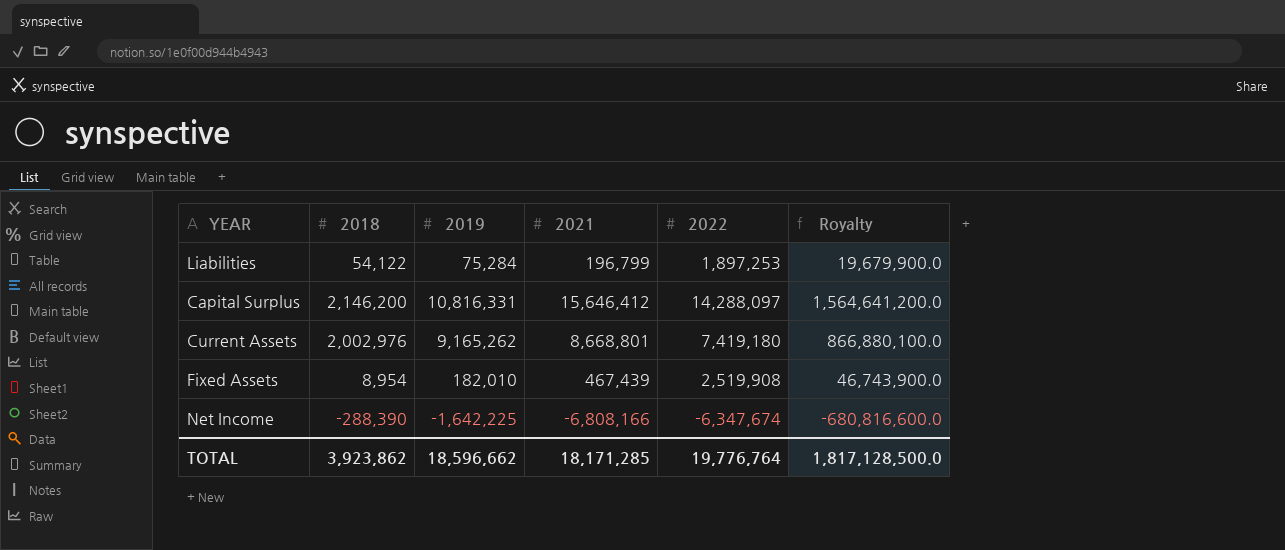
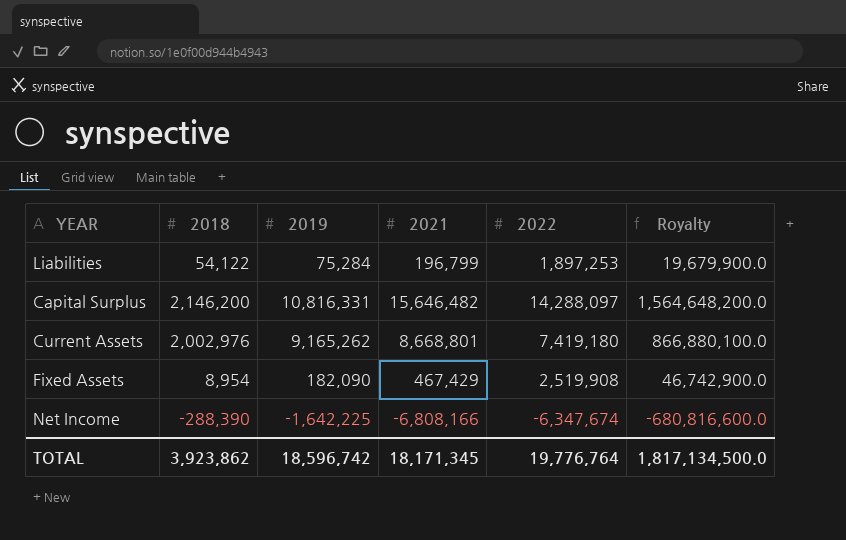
Capital Surplus | 2021: 15,646,412 -> 15,646,482
Capital Surplus | Royalty: 1,564,641,200.0 -> 1,564,648,200.0
Fixed Assets | 2019: 182,010 -> 182,090
Fixed Assets | 2021: 467,439 -> 467,429
Fixed Assets | Royalty: 46,743,900.0 -> 46,742,900.0
TOTAL | 2019: 18,596,662 -> 18,596,742
TOTAL | 2021: 18,171,285 -> 18,171,345
TOTAL | Royalty: 1,817,128,500.0 -> 1,817,134,500.0

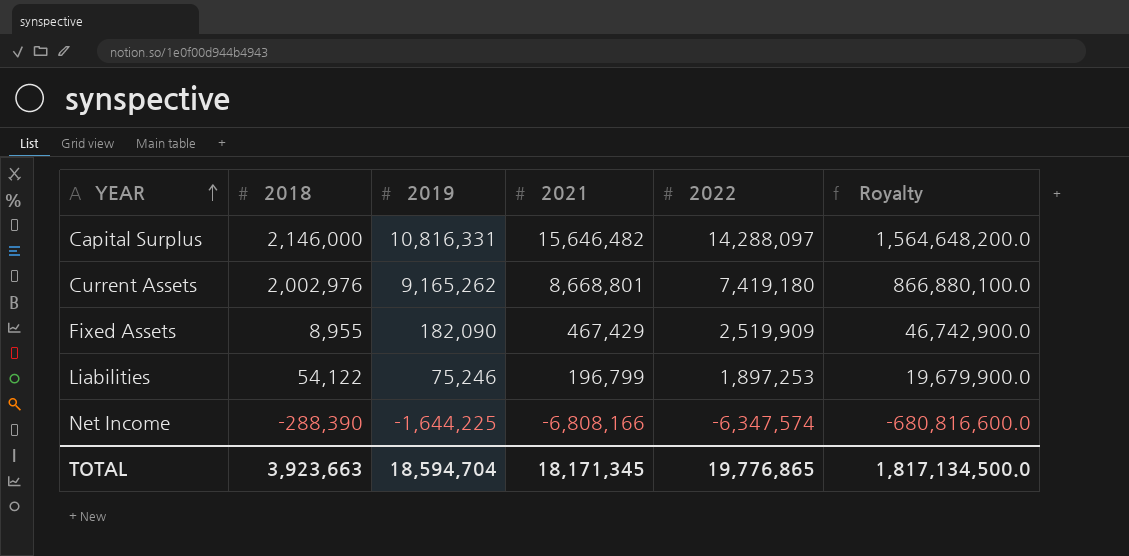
row order: none -> YEAR ascending
Capital Surplus | 2018: 2,146,200 -> 2,146,000
Fixed Assets | 2018: 8,954 -> 8,955
Fixed Assets | 2022: 2,519,908 -> 2,519,909
Liabilities | 2019: 75,284 -> 75,246
Net Income | 2019: -1,642,225 -> -1,644,225
Net Income | 2022: -6,347,674 -> -6,347,574
TOTAL | 2018: 3,923,862 -> 3,923,663
TOTAL | 2019: 18,596,742 -> 18,594,704
TOTAL | 2022: 19,776,764 -> 19,776,865

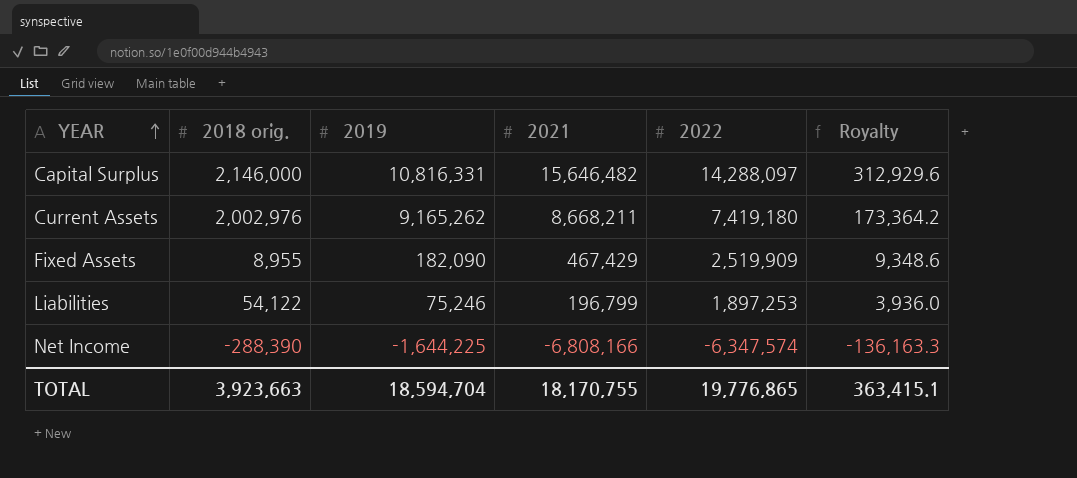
column name: 2018 -> 2018 orig.
column Royalty | formula: [2021] * 100 -> [2021] * 0.02
Current Assets | 2021: 8,668,801 -> 8,668,211
TOTAL | 2021: 18,171,345 -> 18,170,755
TOTAL | Royalty: 1,817,134,500.0 -> 363,415.1

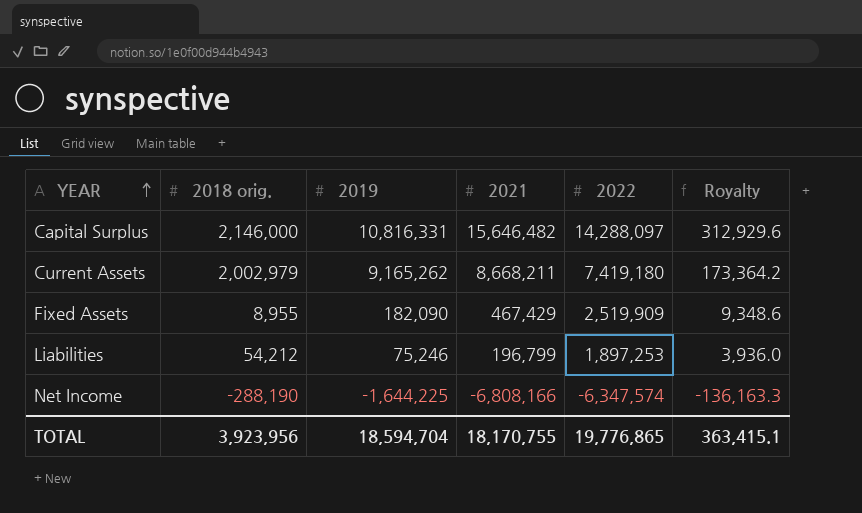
Current Assets | 2018 orig.: 2,002,976 -> 2,002,979
Liabilities | 2018 orig.: 54,122 -> 54,212
Net Income | 2018 orig.: -288,390 -> -288,190
TOTAL | 2018 orig.: 3,923,663 -> 3,923,956

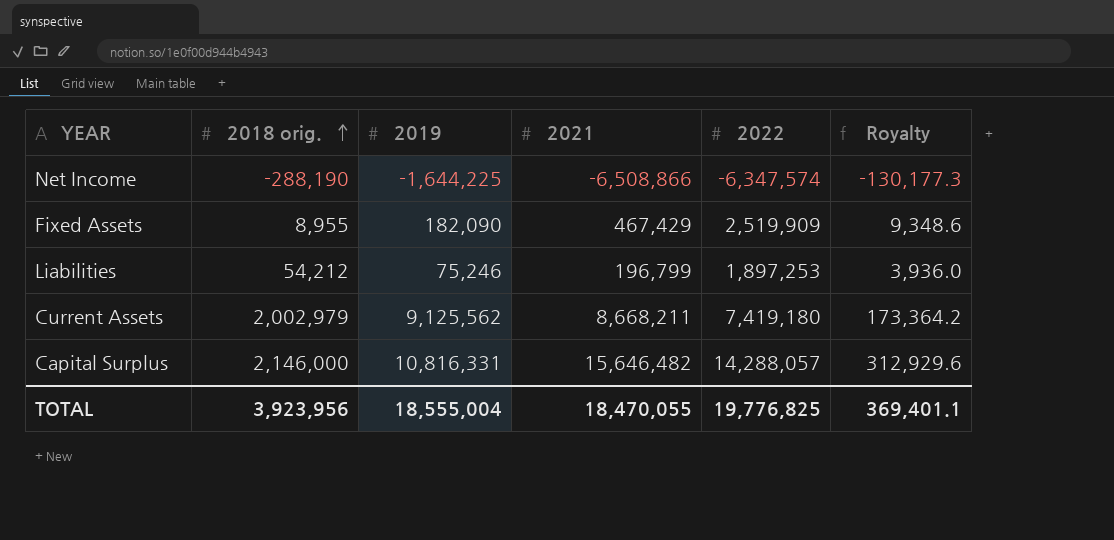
row order: YEAR ascending -> 2018 orig. ascending
Net Income | 2021: -6,808,166 -> -6,508,866
Net Income | Royalty: -136,163.3 -> -130,177.3
Current Assets | 2019: 9,165,262 -> 9,125,562
Capital Surplus | 2022: 14,288,097 -> 14,288,057
TOTAL | 2019: 18,594,704 -> 18,555,004
TOTAL | 2021: 18,170,755 -> 18,470,055
TOTAL | 2022: 19,776,865 -> 19,776,825
TOTAL | Royalty: 363,415.1 -> 369,401.1

